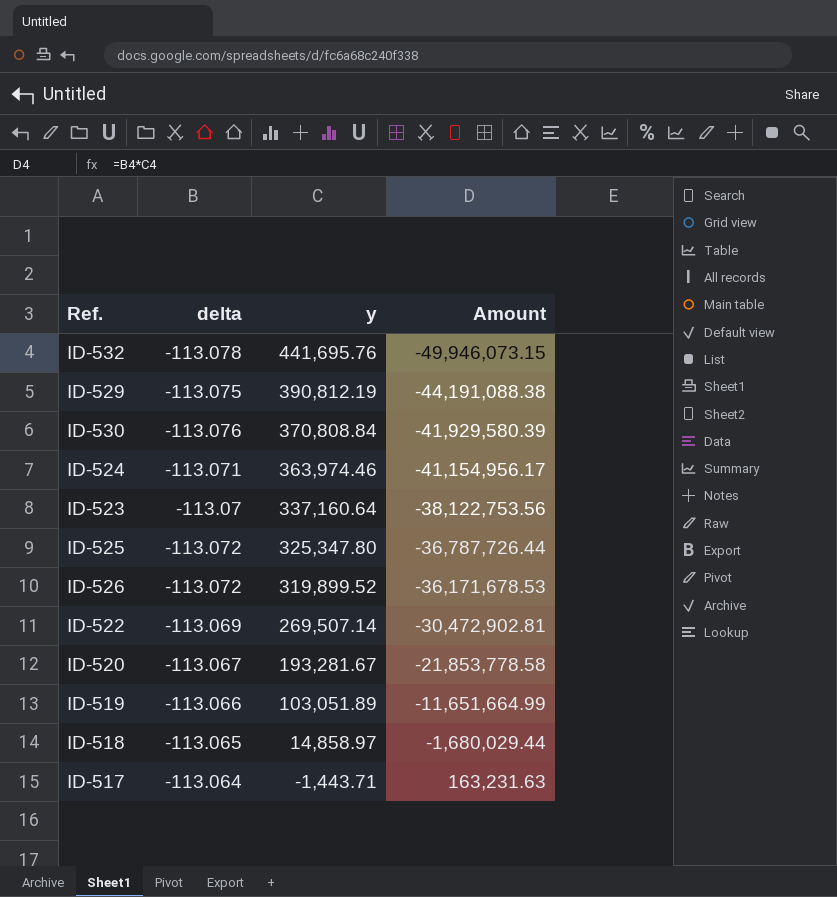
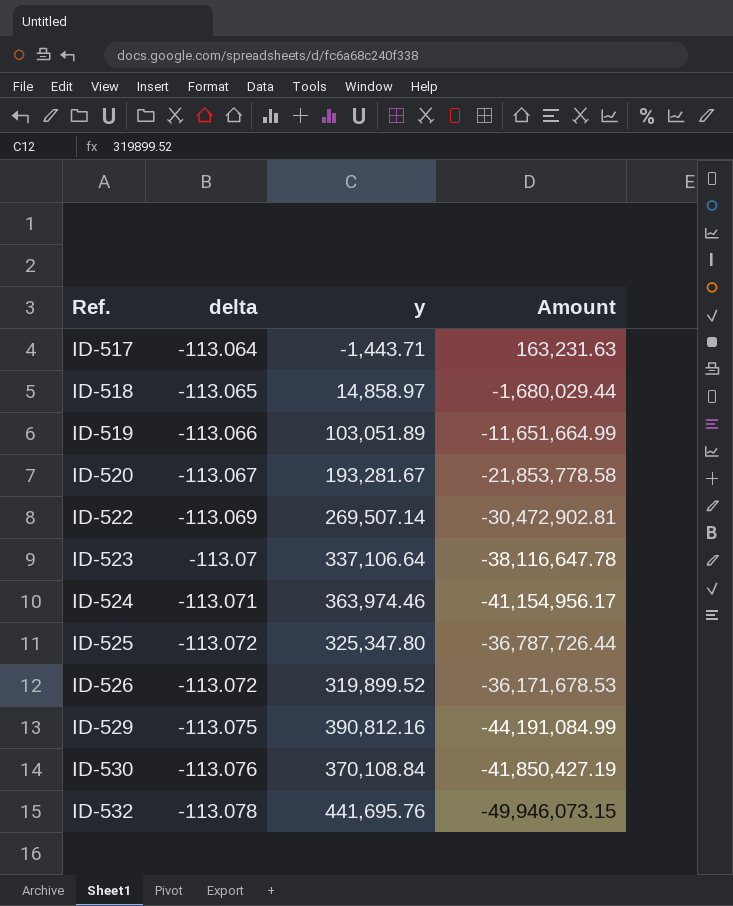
row order: y descending -> Ref. ascending
ID-523 | y: 337,160.64 -> 337,106.64
ID-523 | Amount: -38,122,753.56 -> -38,116,647.78
ID-529 | y: 390,812.19 -> 390,812.16
ID-529 | Amount: -44,191,088.38 -> -44,191,084.99
ID-530 | y: 370,808.84 -> 370,108.84
ID-530 | Amount: -41,929,580.39 -> -41,850,427.19

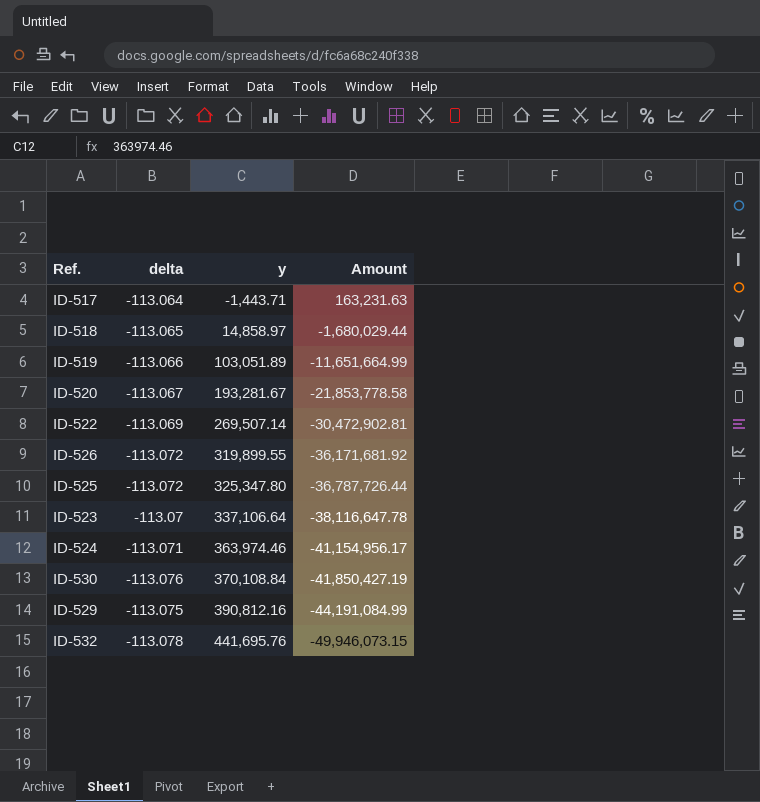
row order: Ref. ascending -> y ascending
ID-526 | y: 319,899.52 -> 319,899.55
ID-526 | Amount: -36,171,678.53 -> -36,171,681.92

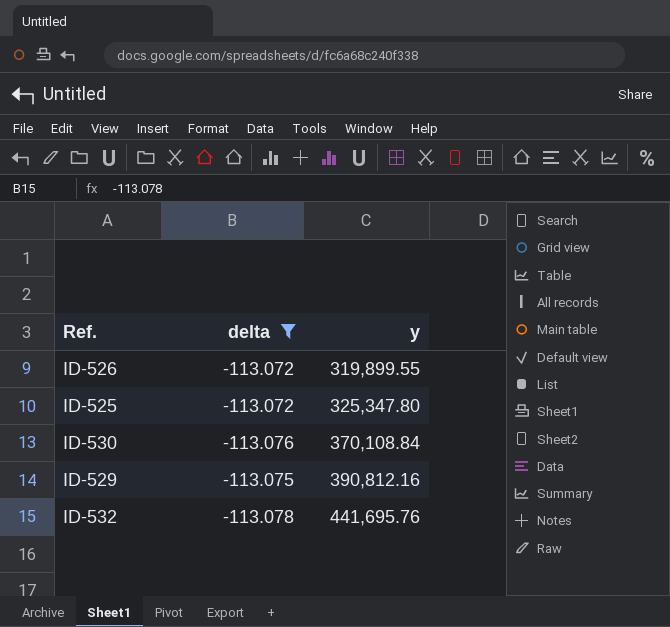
filter: none -> delta <= -113.072
column Amount | formula: [delta] * [y] -> none

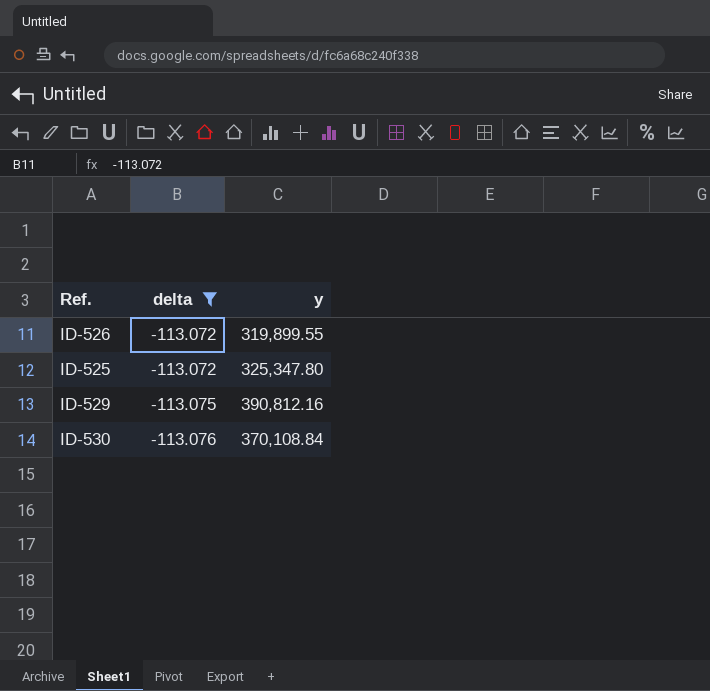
row order: y ascending -> delta descending
row ID-532: -113.078 | 441,695.76 -> none

